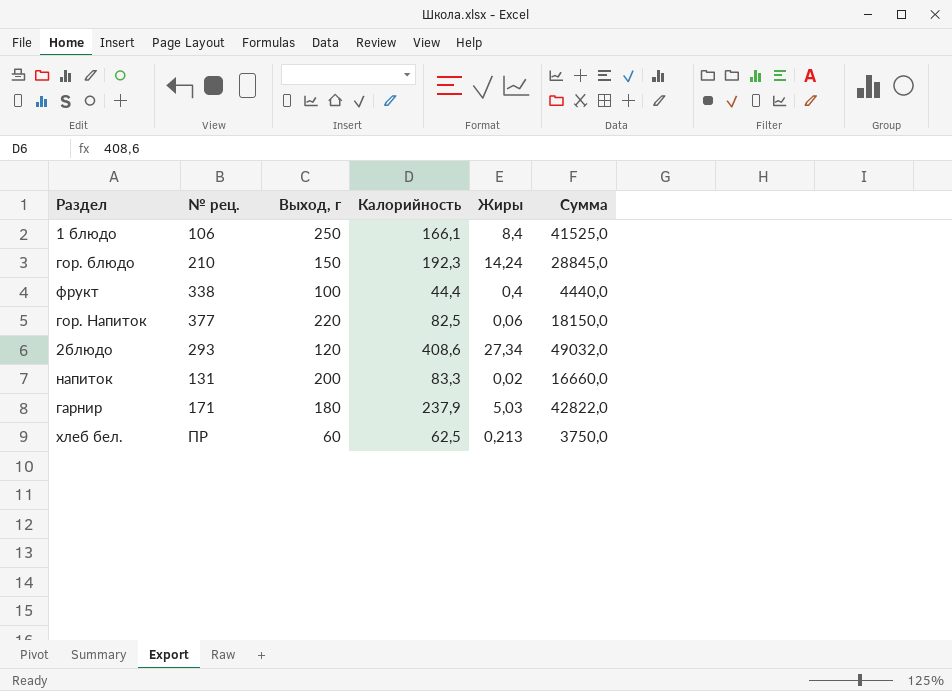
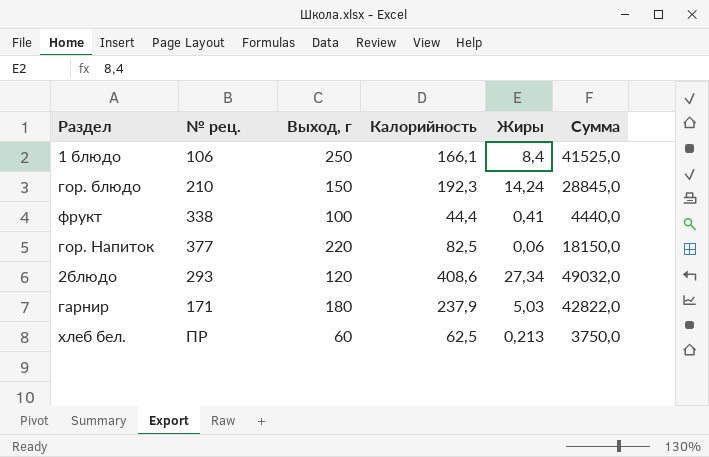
row напиток: 131 | 200 | 83,3 | 0,02 | 16660,0 -> none
фрукт | Жиры: 0,4 -> 0,41

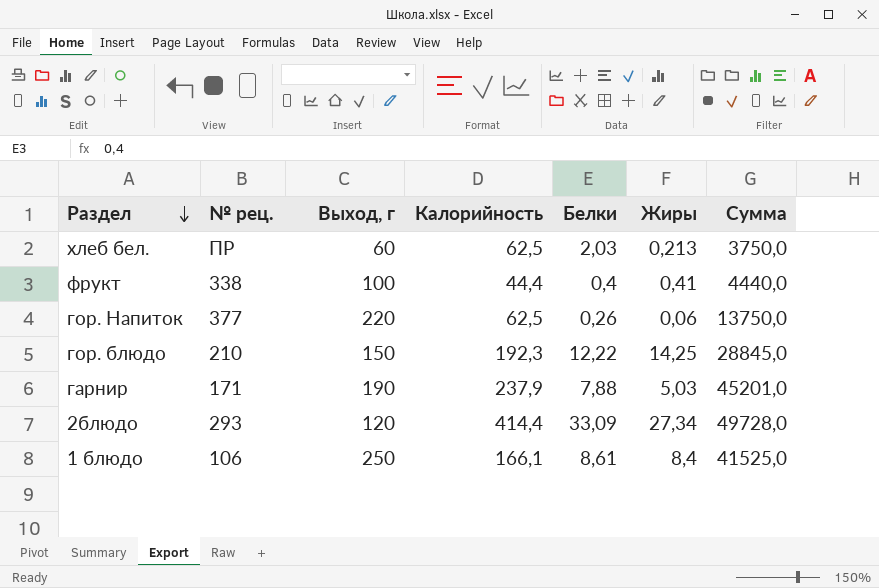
row order: none -> Раздел descending
column Белки | position: none -> 5
гор. Напиток | Калорийность: 82,5 -> 62,5
гор. Напиток | Сумма: 18150,0 -> 13750,0
гор. блюдо | Жиры: 14,24 -> 14,25
гарнир | Выход, г: 180 -> 190
гарнир | Сумма: 42822,0 -> 45201,0
2блюдо | Калорийность: 408,6 -> 414,4
2блюдо | Сумма: 49032,0 -> 49728,0

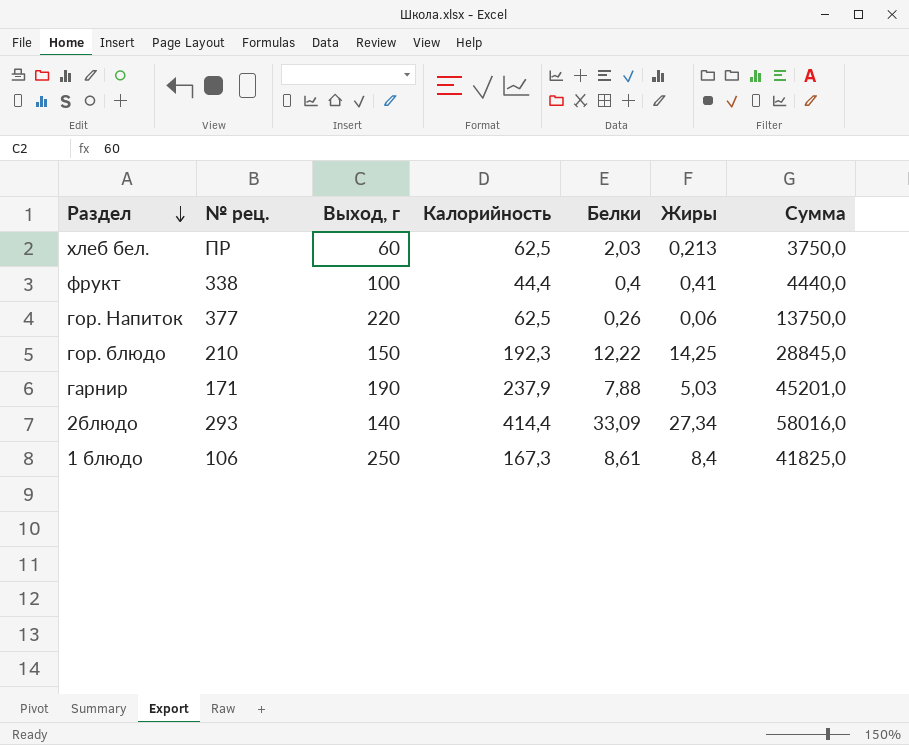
2блюдо | Выход, г: 120 -> 140
2блюдо | Сумма: 49728,0 -> 58016,0
1 блюдо | Калорийность: 166,1 -> 167,3
1 блюдо | Сумма: 41525,0 -> 41825,0

